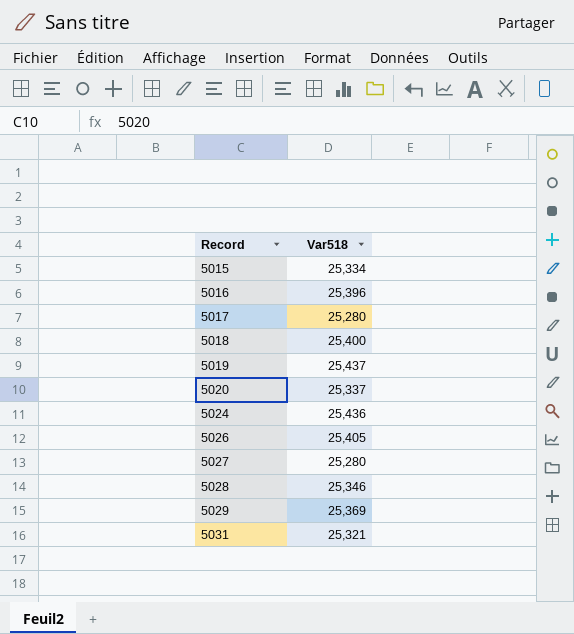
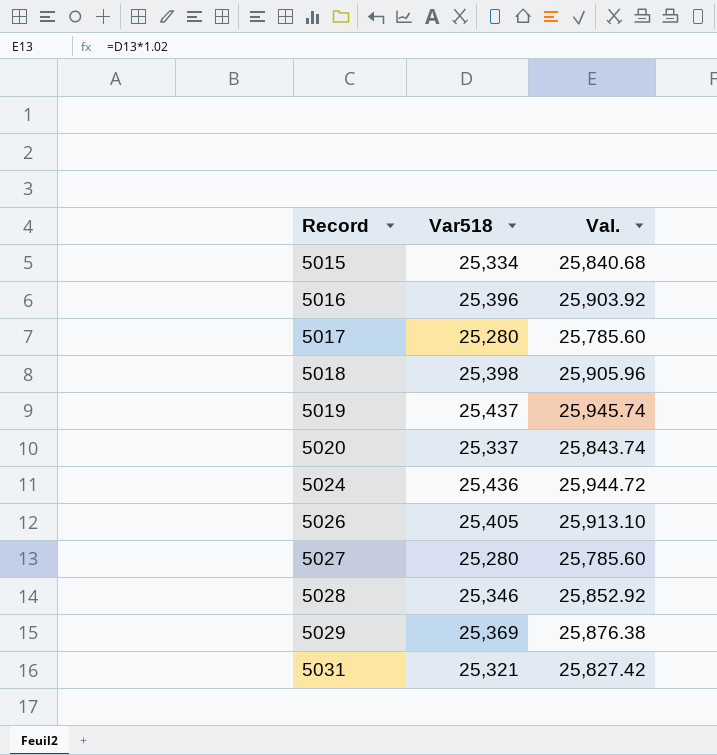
column Val. | formula: none -> [Var518] * 1.02
5018 | Var518: 25,400 -> 25,398

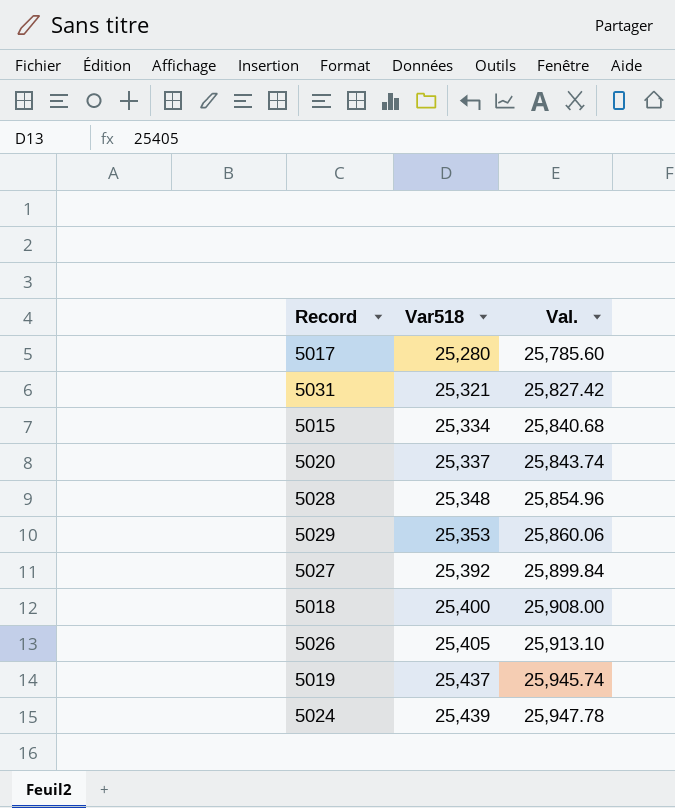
row order: Record ascending -> Var518 ascending
row 5016: 25,396 | 25,903.92 -> none
5028 | Var518: 25,346 -> 25,348
5028 | Val.: 25,852.92 -> 25,854.96
5029 | Var518: 25,369 -> 25,353
5029 | Val.: 25,876.38 -> 25,860.06
5027 | Var518: 25,280 -> 25,392
5027 | Val.: 25,785.60 -> 25,899.84
5018 | Var518: 25,398 -> 25,400
5018 | Val.: 25,905.96 -> 25,908.00
5024 | Var518: 25,436 -> 25,439
5024 | Val.: 25,944.72 -> 25,947.78

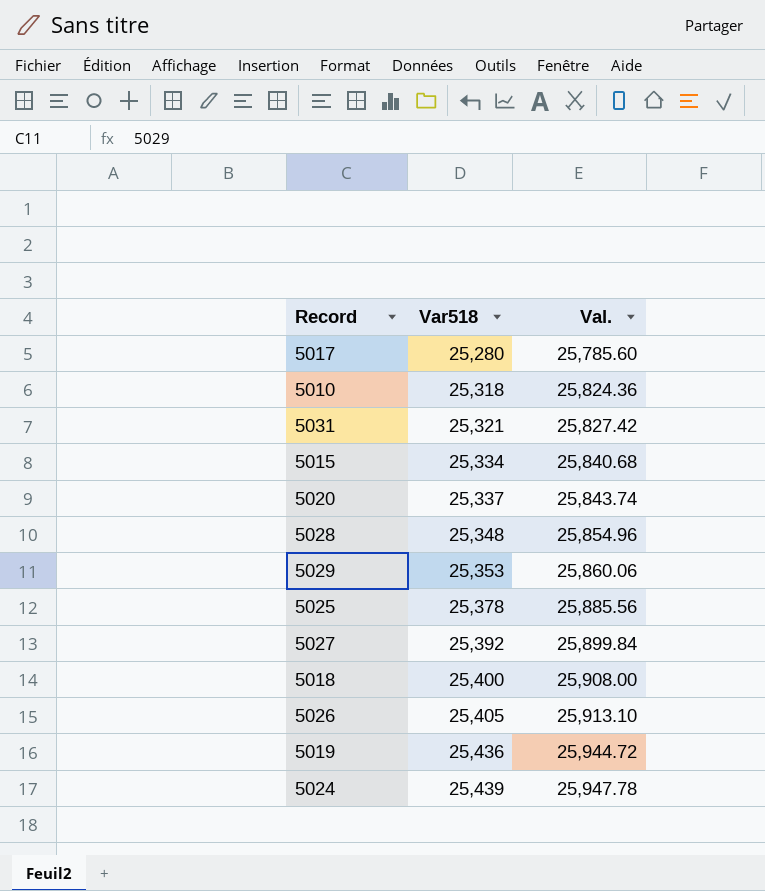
row 5010: none -> 25,318 | 25,824.36
row 5025: none -> 25,378 | 25,885.56
5019 | Var518: 25,437 -> 25,436
5019 | Val.: 25,945.74 -> 25,944.72

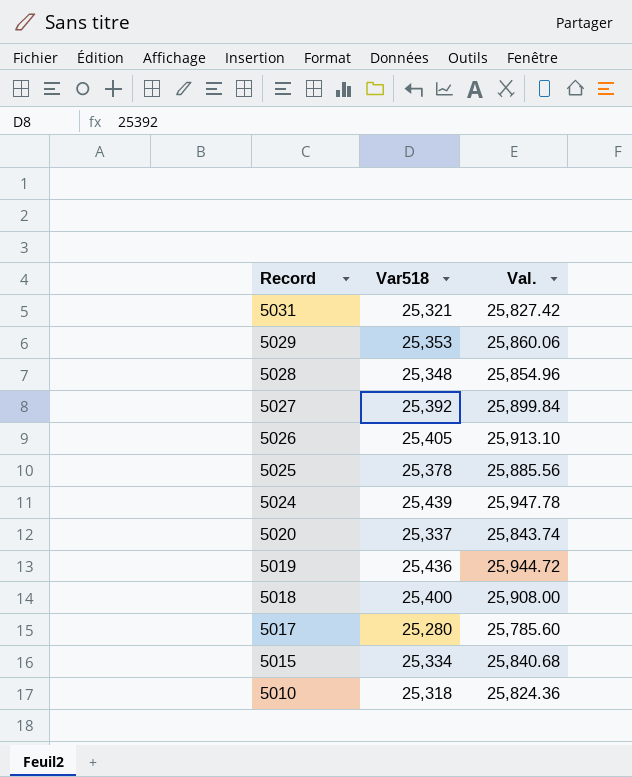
row order: Var518 ascending -> Record descending

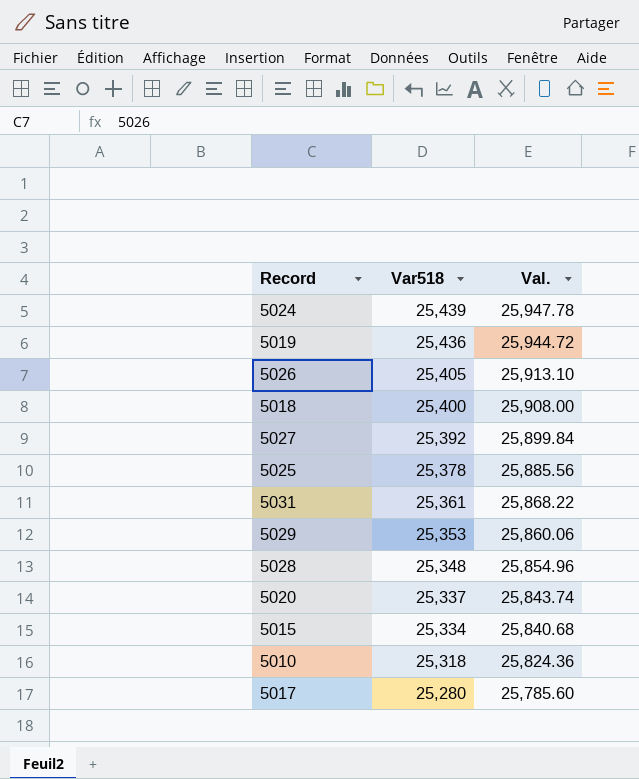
row order: Record descending -> Var518 descending
5031 | Var518: 25,321 -> 25,361
5031 | Val.: 25,827.42 -> 25,868.22

